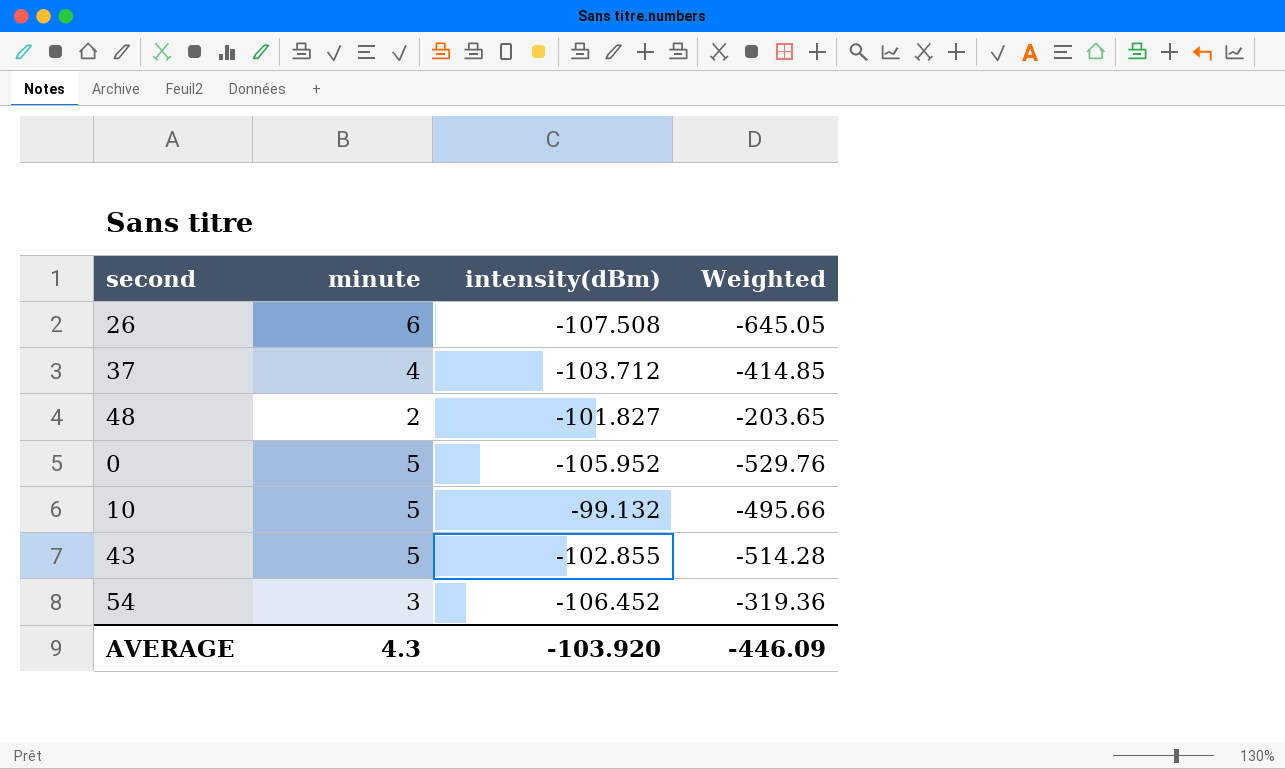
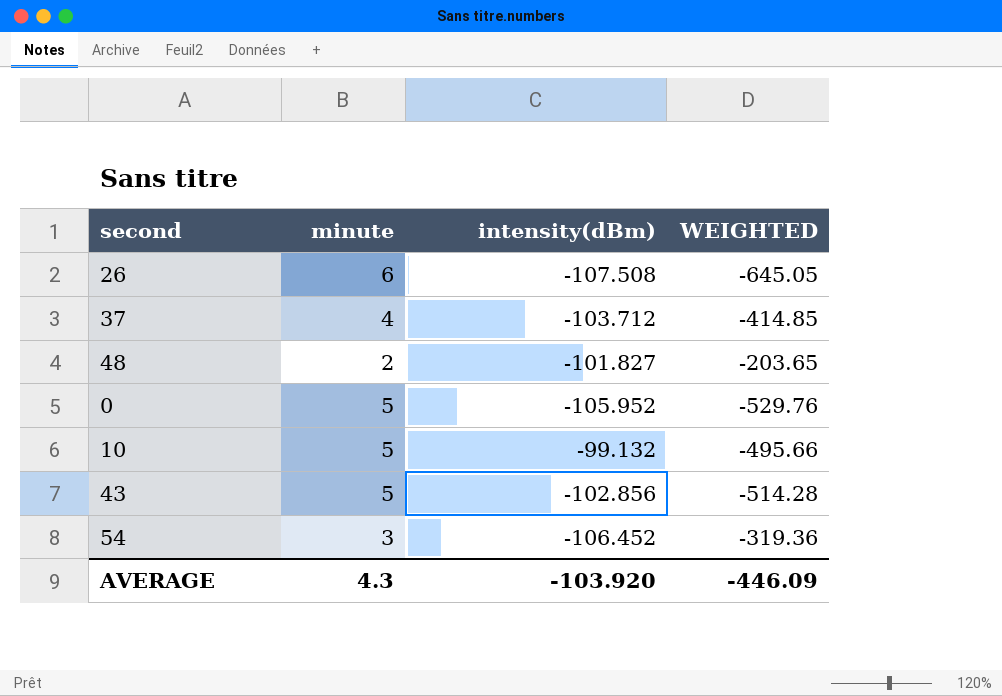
column name: Weighted -> WEIGHTED
43 | intensity(dBm): -102.855 -> -102.856

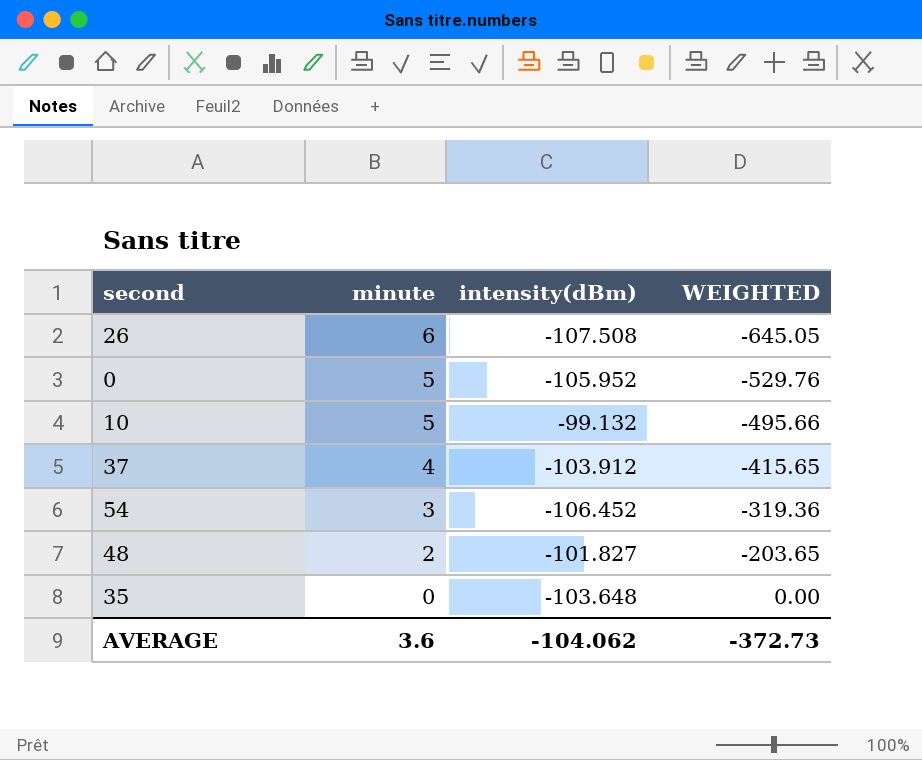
row order: none -> minute descending
row 43: 5 | -102.856 | -514.28 -> none
37 | intensity(dBm): -103.712 -> -103.912
37 | WEIGHTED: -414.85 -> -415.65
row 35: none -> 0 | -103.648 | 0.00
AVERAGE | minute: 4.3 -> 3.6
AVERAGE | intensity(dBm): -103.920 -> -104.062
AVERAGE | WEIGHTED: -446.09 -> -372.73

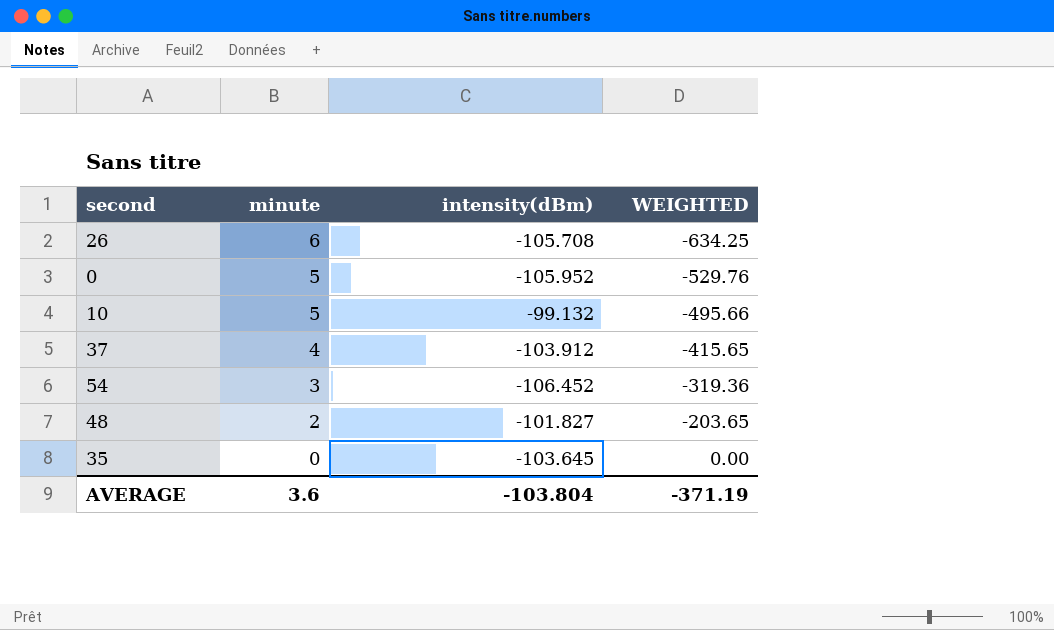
26 | intensity(dBm): -107.508 -> -105.708
26 | WEIGHTED: -645.05 -> -634.25
35 | intensity(dBm): -103.648 -> -103.645
AVERAGE | intensity(dBm): -104.062 -> -103.804
AVERAGE | WEIGHTED: -372.73 -> -371.19

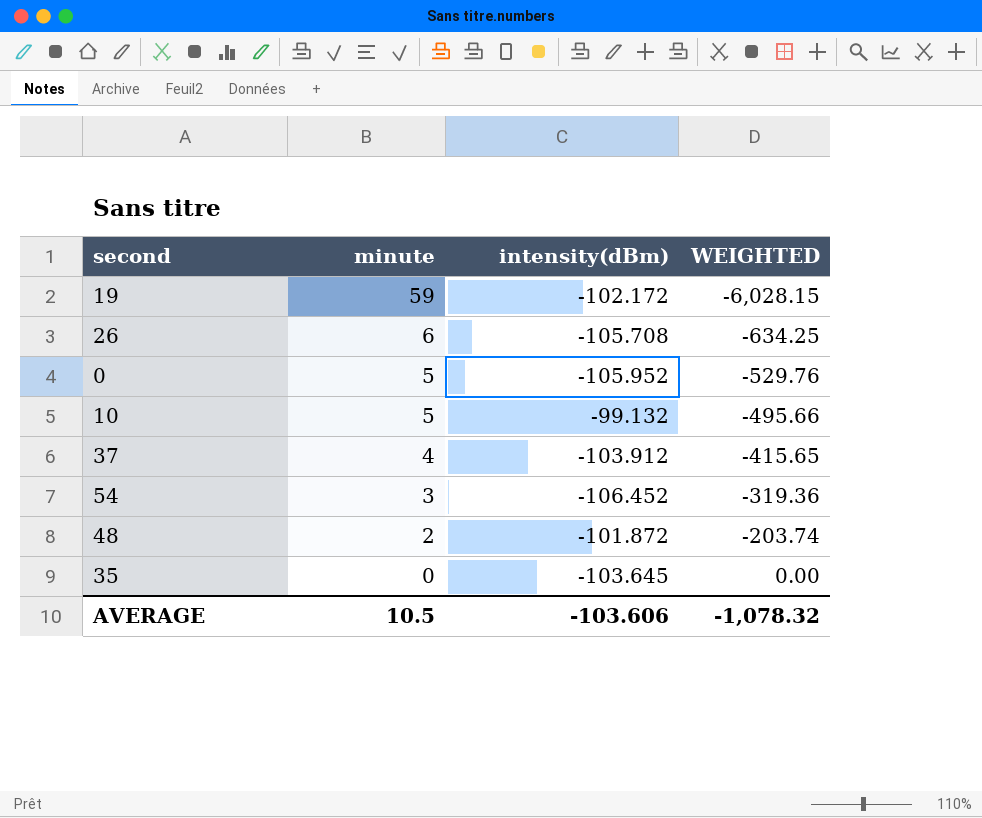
row 19: none -> 59 | -102.172 | -6,028.15
48 | intensity(dBm): -101.827 -> -101.872
48 | WEIGHTED: -203.65 -> -203.74
AVERAGE | minute: 3.6 -> 10.5
AVERAGE | intensity(dBm): -103.804 -> -103.606
AVERAGE | WEIGHTED: -371.19 -> -1,078.32

